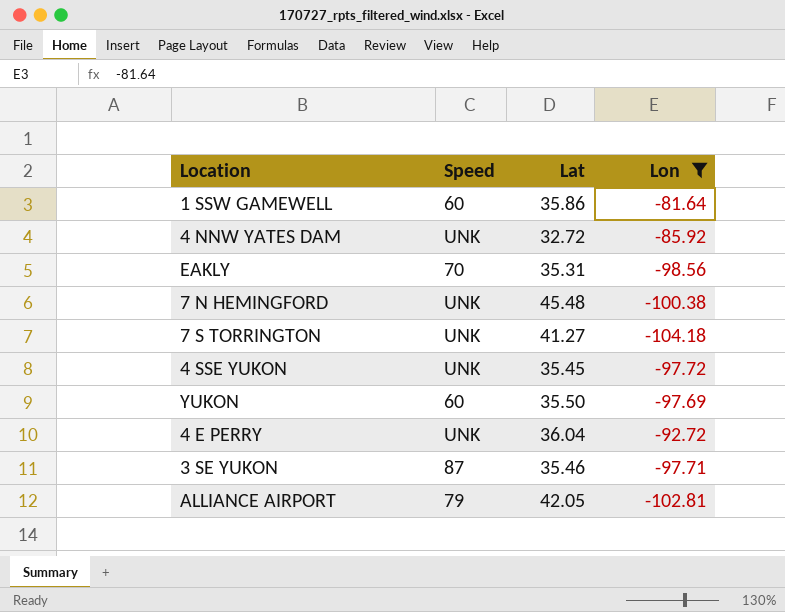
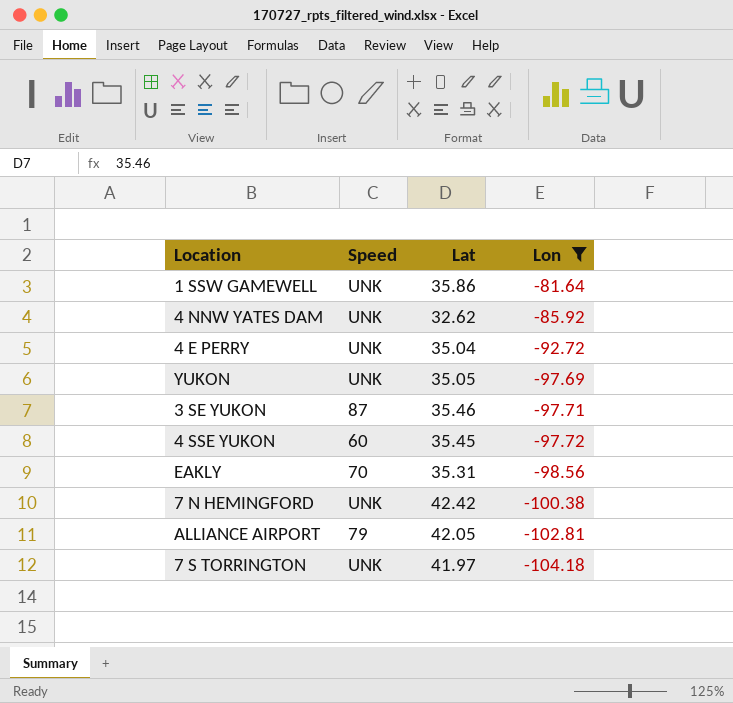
row order: none -> Lon descending
1 SSW GAMEWELL | Speed: 60 -> UNK
4 NNW YATES DAM | Lat: 32.72 -> 32.62
4 E PERRY | Lat: 36.04 -> 35.04
YUKON | Speed: 60 -> UNK
YUKON | Lat: 35.50 -> 35.05
4 SSE YUKON | Speed: UNK -> 60
7 N HEMINGFORD | Lat: 45.48 -> 42.42
7 S TORRINGTON | Lat: 41.27 -> 41.97

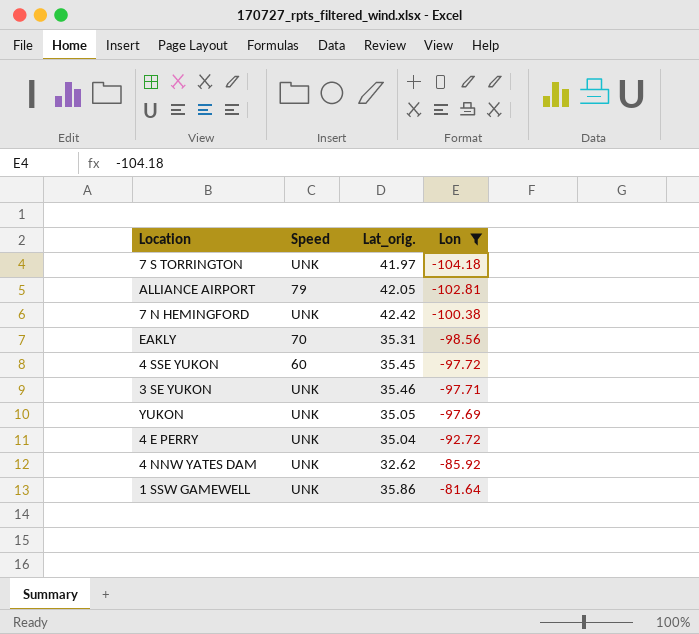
row order: Lon descending -> Lon ascending
column name: Lat -> Lat_orig.
3 SE YUKON | Speed: 87 -> UNK

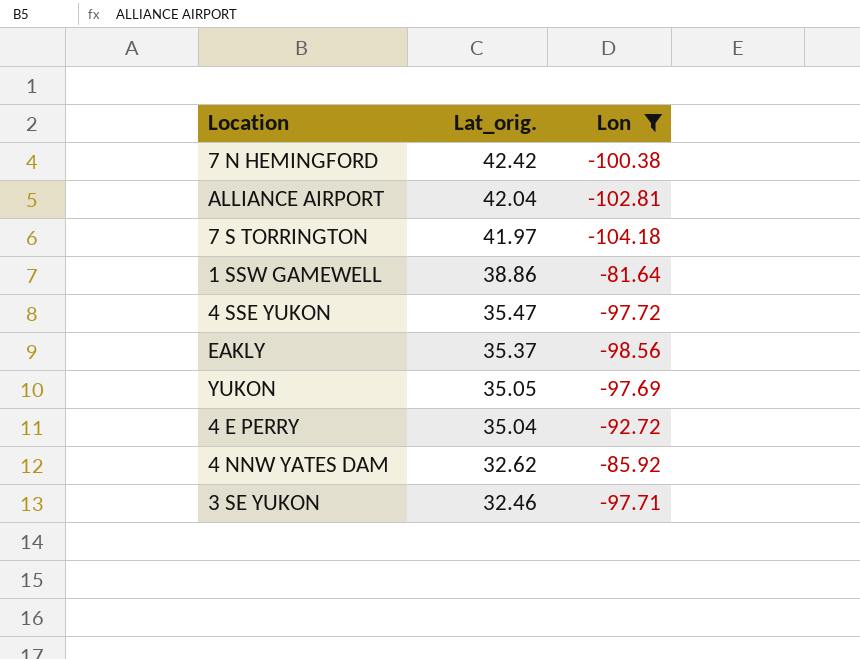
row order: Lon ascending -> Lat_orig. descending
column Speed | position: 2 -> none
ALLIANCE AIRPORT | Lat_orig.: 42.05 -> 42.04
1 SSW GAMEWELL | Lat_orig.: 35.86 -> 38.86
4 SSE YUKON | Lat_orig.: 35.45 -> 35.47
EAKLY | Lat_orig.: 35.31 -> 35.37
3 SE YUKON | Lat_orig.: 35.46 -> 32.46

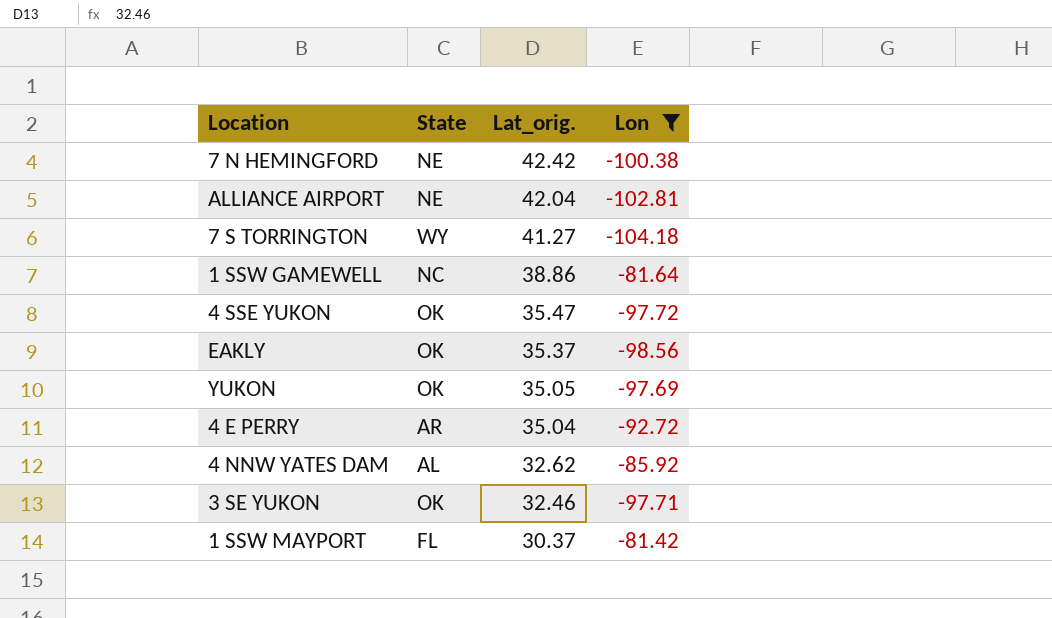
column State | position: none -> 2
7 S TORRINGTON | Lat_orig.: 41.97 -> 41.27
row 1 SSW MAYPORT: none -> FL | 30.37 | -81.42

